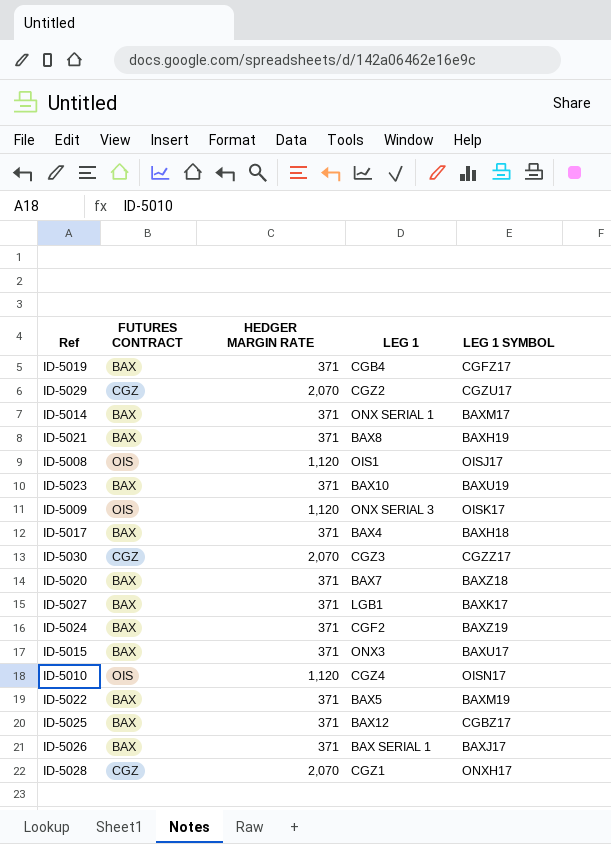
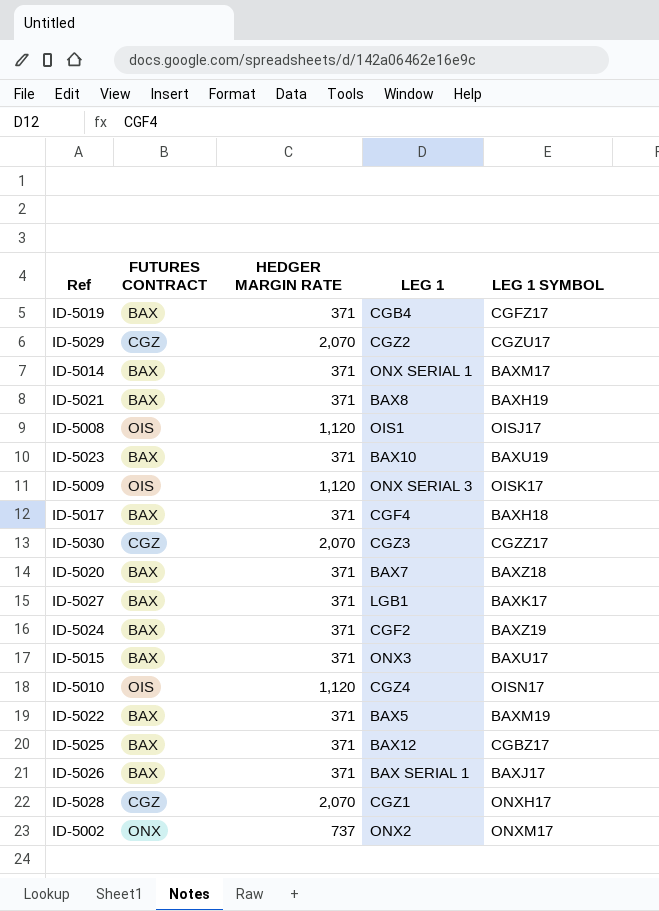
ID-5017 | LEG 1: BAX4 -> CGF4
row ID-5002: none -> ONX | 737 | ONX2 | ONXM17

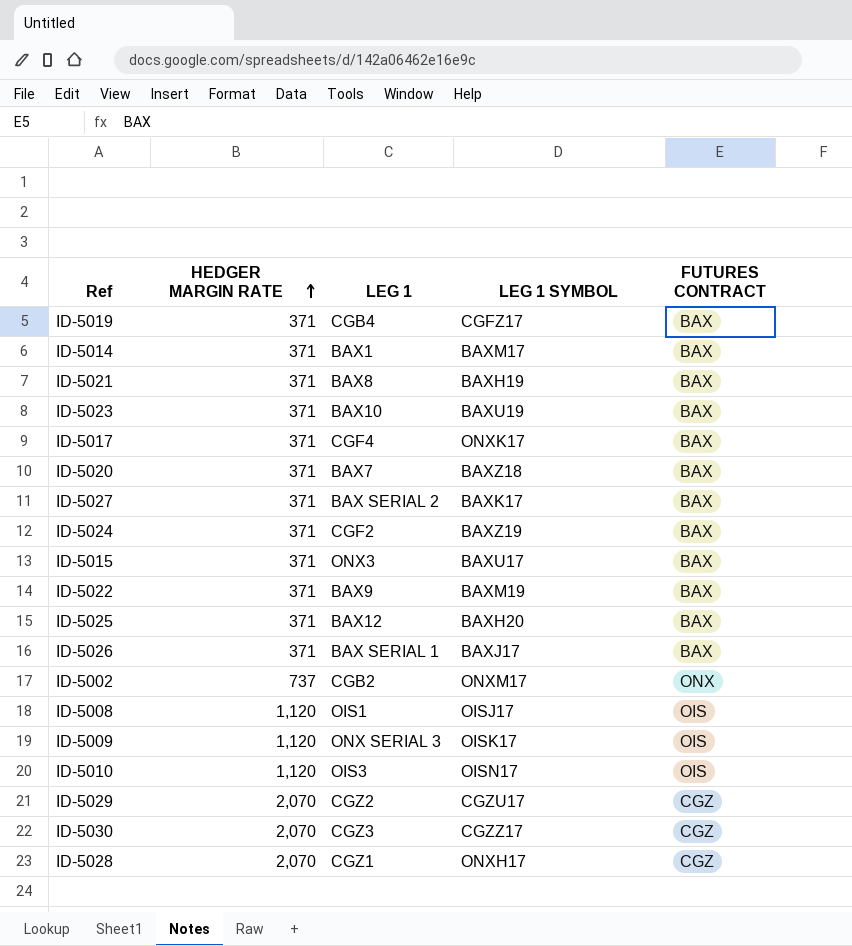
row order: none -> HEDGER MARGIN RATE ascending
column FUTURES CONTRACT | position: 2 -> 5
ID-5014 | LEG 1: ONX SERIAL 1 -> BAX1
ID-5017 | LEG 1 SYMBOL: BAXH18 -> ONXK17
ID-5027 | LEG 1: LGB1 -> BAX SERIAL 2
ID-5022 | LEG 1: BAX5 -> BAX9
ID-5025 | LEG 1 SYMBOL: CGBZ17 -> BAXH20
ID-5002 | LEG 1: ONX2 -> CGB2
ID-5010 | LEG 1: CGZ4 -> OIS3

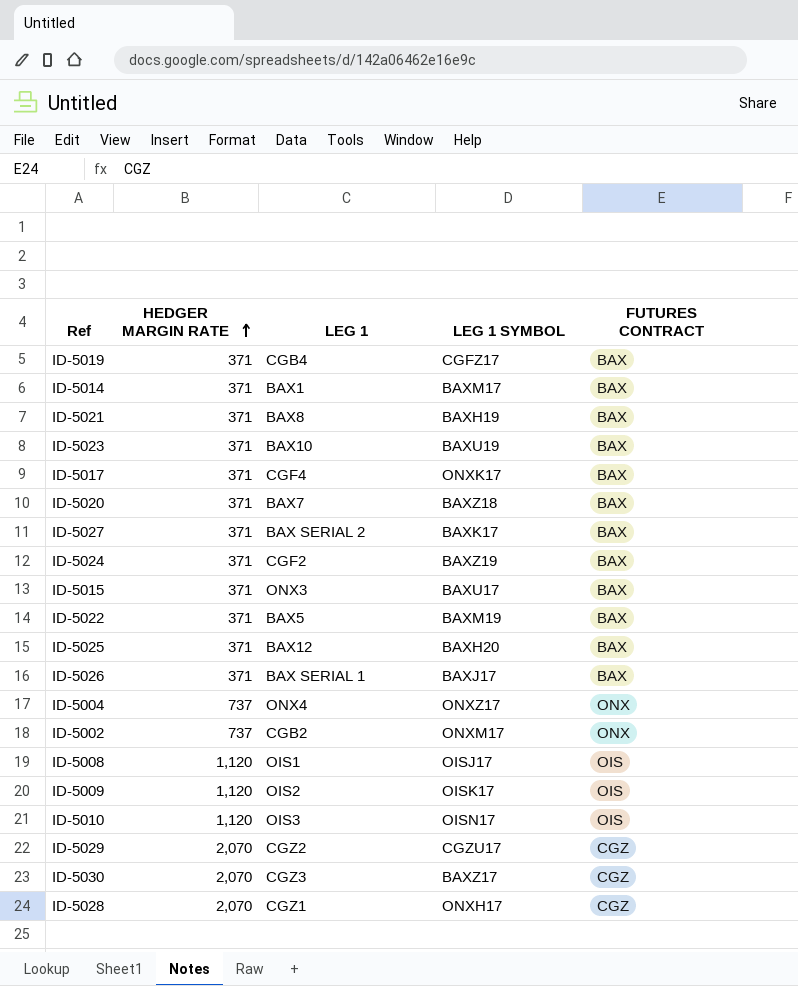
ID-5022 | LEG 1: BAX9 -> BAX5
row ID-5004: none -> 737 | ONX4 | ONXZ17 | ONX
ID-5009 | LEG 1: ONX SERIAL 3 -> OIS2
ID-5030 | LEG 1 SYMBOL: CGZZ17 -> BAXZ17

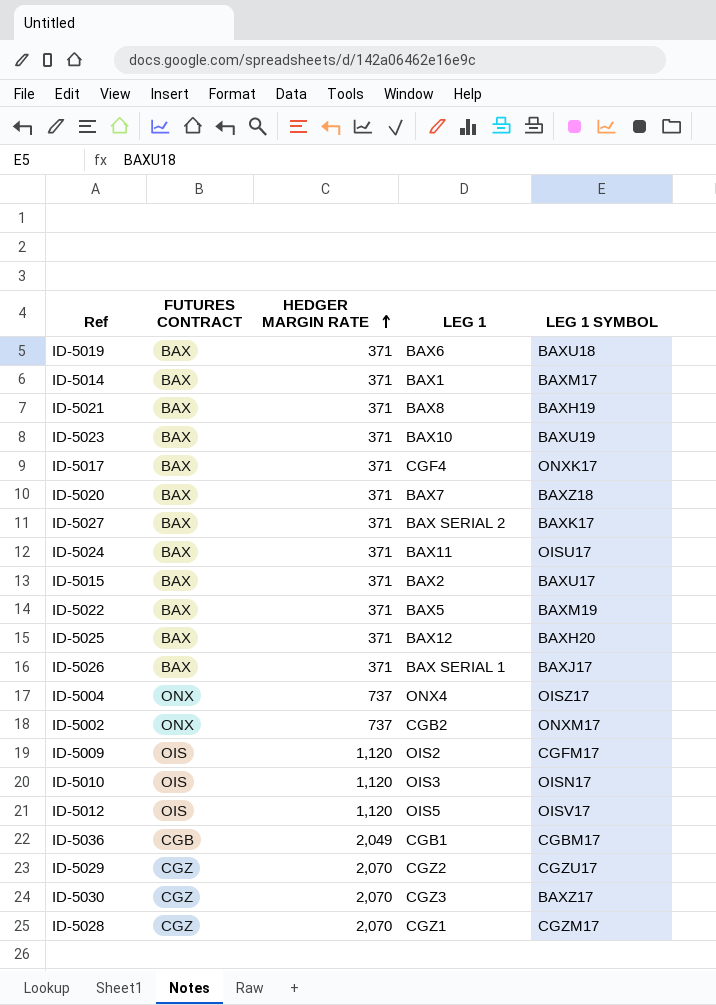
column FUTURES CONTRACT | position: 5 -> 2
row ID-5008: 1,120 | OIS1 | OISJ17 | OIS -> none
ID-5019 | LEG 1: CGB4 -> BAX6
ID-5019 | LEG 1 SYMBOL: CGFZ17 -> BAXU18
ID-5024 | LEG 1: CGF2 -> BAX11
ID-5024 | LEG 1 SYMBOL: BAXZ19 -> OISU17
ID-5015 | LEG 1: ONX3 -> BAX2
ID-5004 | LEG 1 SYMBOL: ONXZ17 -> OISZ17
ID-5009 | LEG 1 SYMBOL: OISK17 -> CGFM17
row ID-5012: none -> OIS | 1,120 | OIS5 | OISV17
row ID-5036: none -> CGB | 2,049 | CGB1 | CGBM17
ID-5028 | LEG 1 SYMBOL: ONXH17 -> CGZM17

